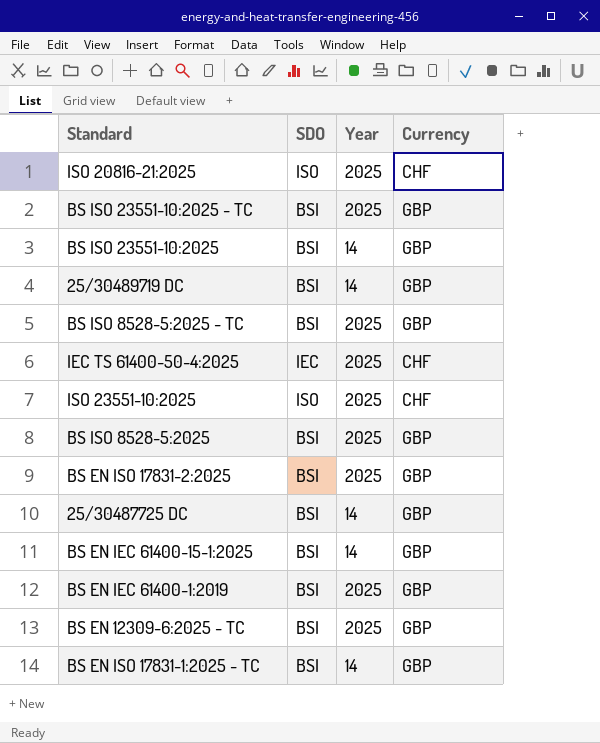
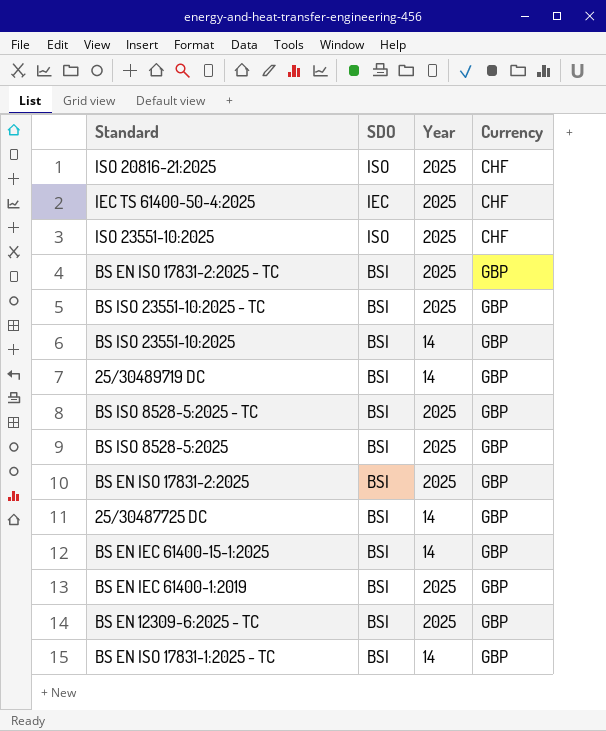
row order: none -> Currency ascending
row BS EN ISO 17831-2:2025 - TC: none -> BSI | 2025 | GBP

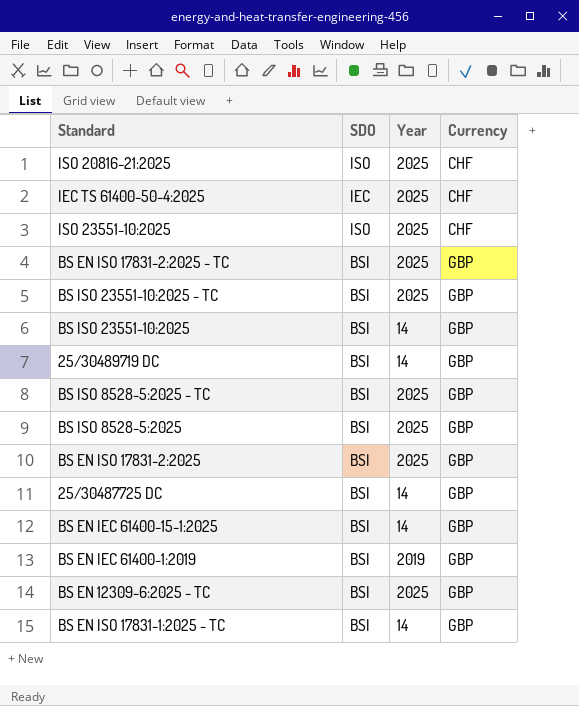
BS EN IEC 61400-1:2019 | Year: 2025 -> 2019

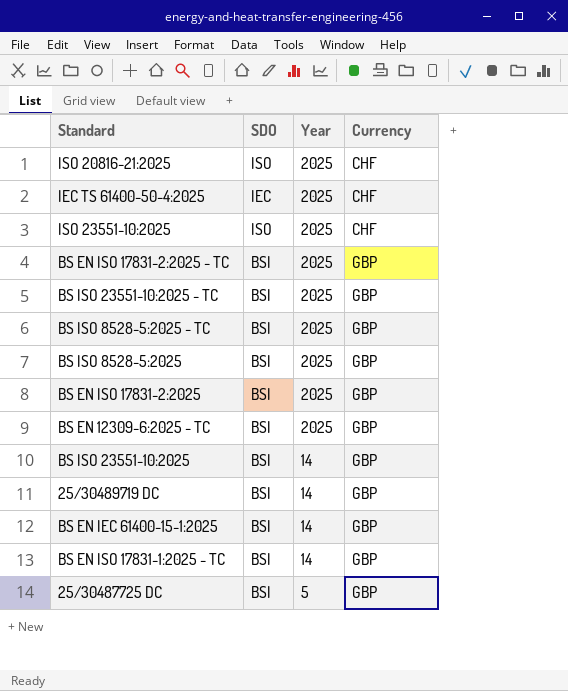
row order: Currency ascending -> Year descending
row BS EN IEC 61400-1:2019: BSI | 2019 | GBP -> none
25/30487725 DC | Year: 14 -> 5

